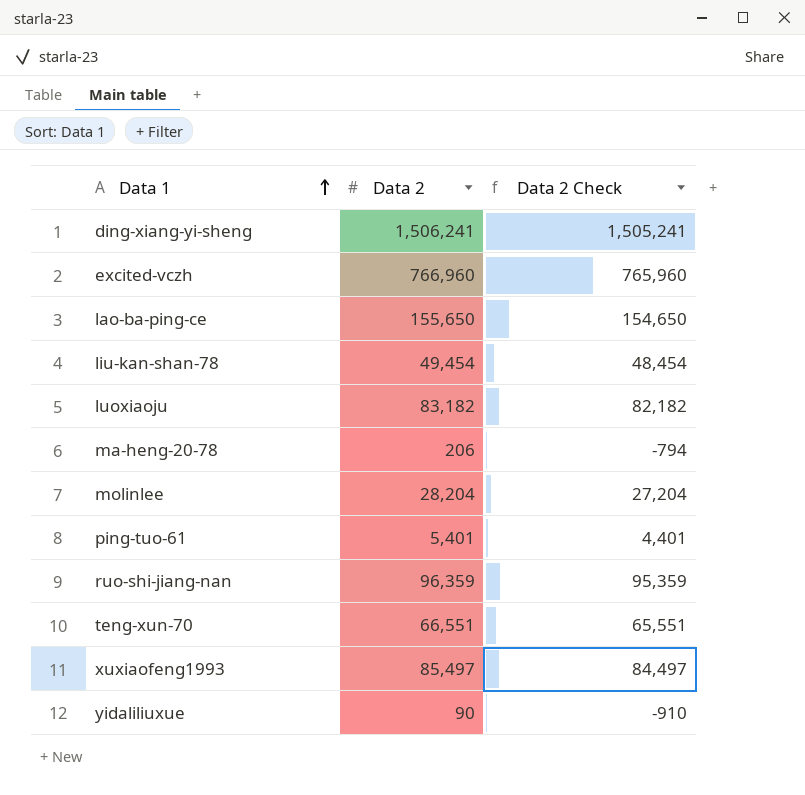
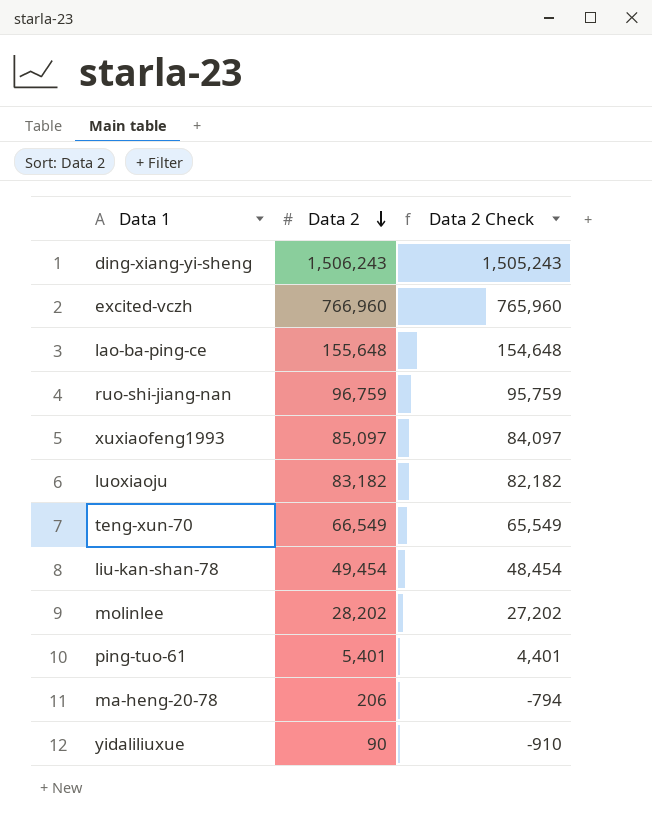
row order: Data 1 ascending -> Data 2 descending
ding-xiang-yi-sheng | Data 2: 1,506,241 -> 1,506,243
ding-xiang-yi-sheng | Data 2 Check: 1,505,241 -> 1,505,243
lao-ba-ping-ce | Data 2: 155,650 -> 155,648
lao-ba-ping-ce | Data 2 Check: 154,650 -> 154,648
ruo-shi-jiang-nan | Data 2: 96,359 -> 96,759
ruo-shi-jiang-nan | Data 2 Check: 95,359 -> 95,759
xuxiaofeng1993 | Data 2: 85,497 -> 85,097
xuxiaofeng1993 | Data 2 Check: 84,497 -> 84,097
teng-xun-70 | Data 2: 66,551 -> 66,549
teng-xun-70 | Data 2 Check: 65,551 -> 65,549
molinlee | Data 2: 28,204 -> 28,202
molinlee | Data 2 Check: 27,204 -> 27,202

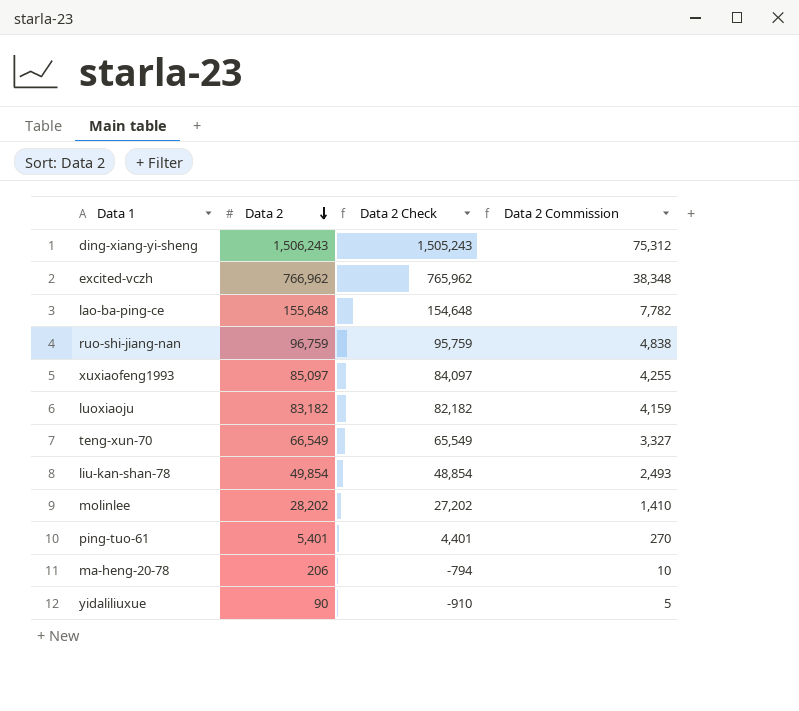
column Data 2 Commission | formula: none -> [Data 2] * 0.05
excited-vczh | Data 2: 766,960 -> 766,962
excited-vczh | Data 2 Check: 765,960 -> 765,962
liu-kan-shan-78 | Data 2: 49,454 -> 49,854
liu-kan-shan-78 | Data 2 Check: 48,454 -> 48,854

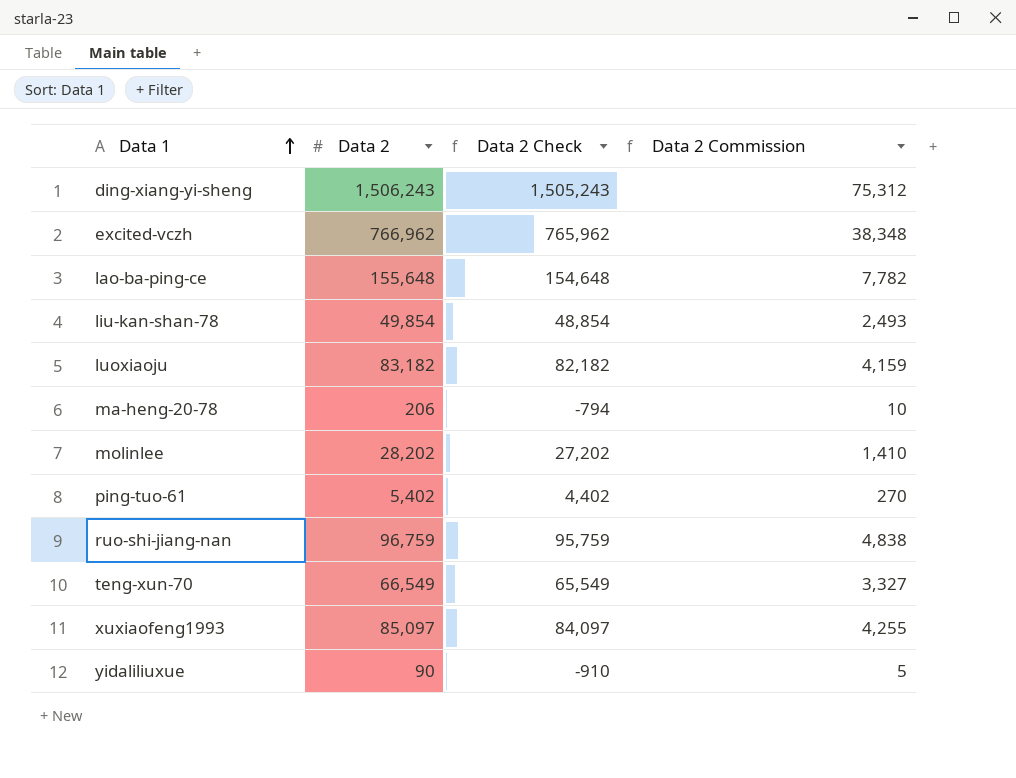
row order: Data 2 descending -> Data 1 ascending
ping-tuo-61 | Data 2: 5,401 -> 5,402
ping-tuo-61 | Data 2 Check: 4,401 -> 4,402

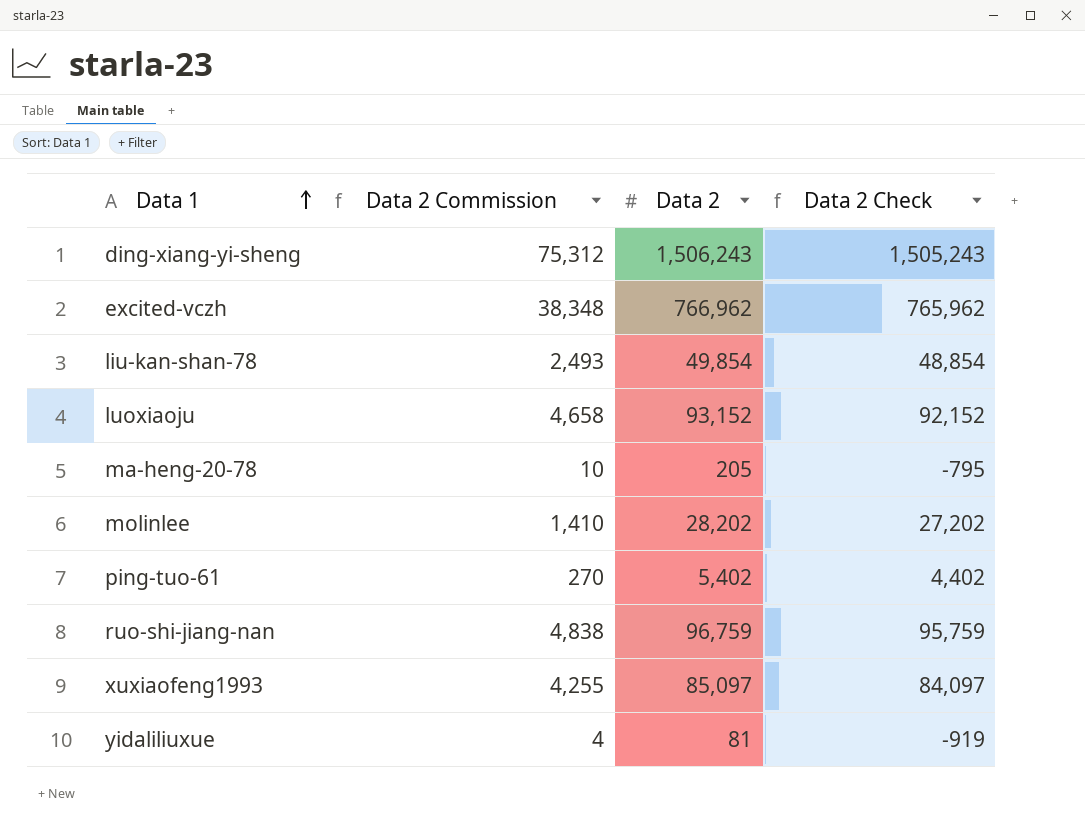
column Data 2 Commission | position: 4 -> 2
row lao-ba-ping-ce: 155,648 | 154,648 | 7,782 -> none
row teng-xun-70: 66,549 | 65,549 | 3,327 -> none
luoxiaoju | Data 2 Commission: 4,159 -> 4,658
luoxiaoju | Data 2: 83,182 -> 93,152
luoxiaoju | Data 2 Check: 82,182 -> 92,152
ma-heng-20-78 | Data 2: 206 -> 205
ma-heng-20-78 | Data 2 Check: -794 -> -795
yidaliliuxue | Data 2 Commission: 5 -> 4
yidaliliuxue | Data 2: 90 -> 81
yidaliliuxue | Data 2 Check: -910 -> -919

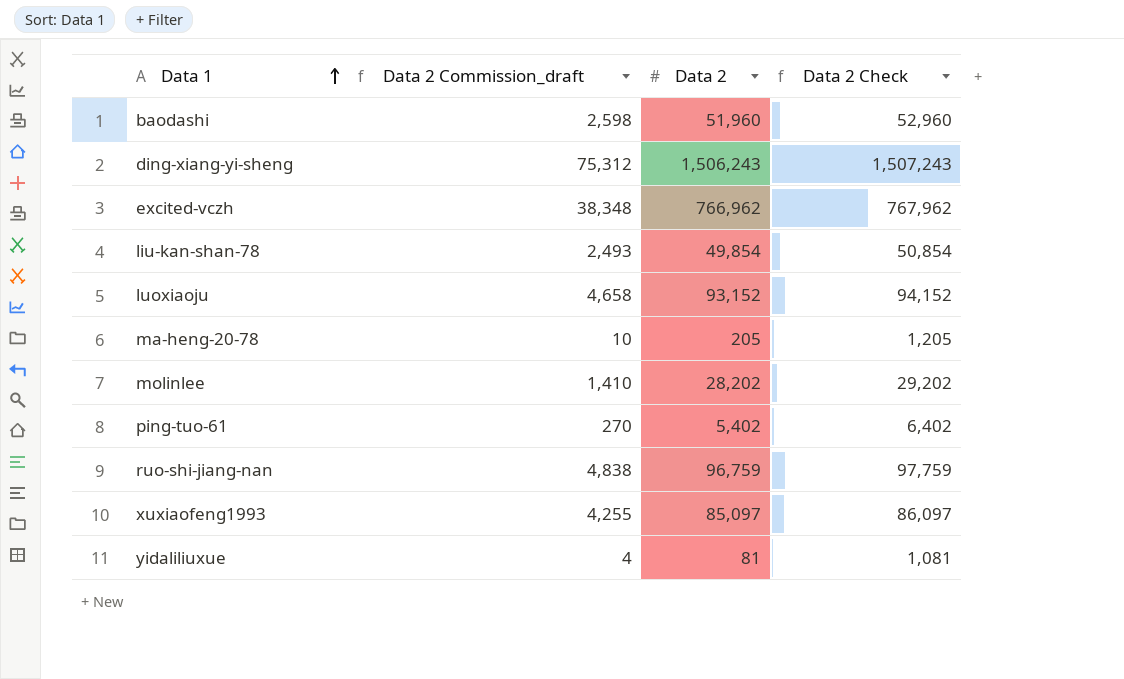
column name: Data 2 Commission -> Data 2 Commission_draft
column Data 2 Check | formula: [Data 2] - 1000 -> [Data 2] + 1000
row baodashi: none -> 2,598 | 51,960 | 52,960

